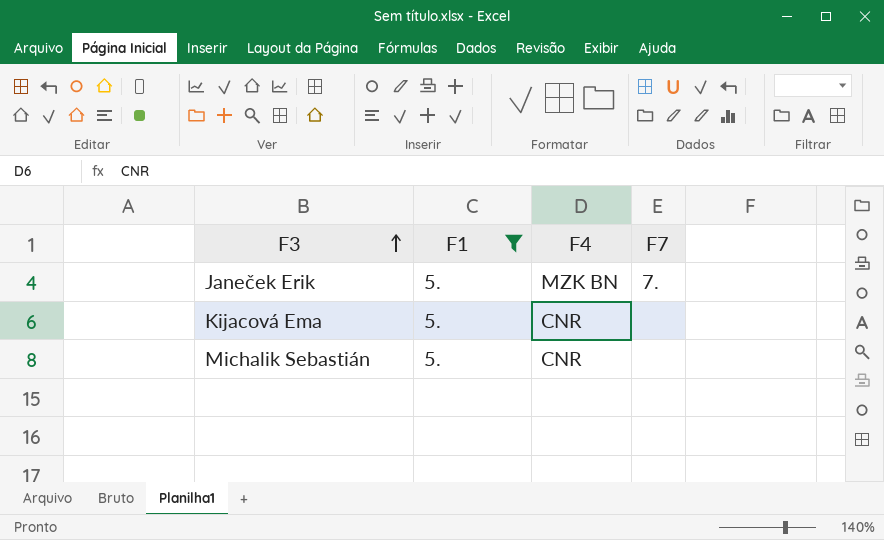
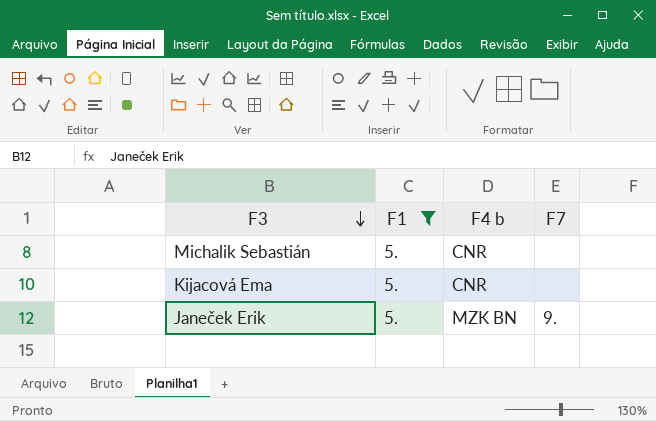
row order: F3 ascending -> F3 descending
column name: F4 -> F4 b
Janeček Erik | F7: 7. -> 9.

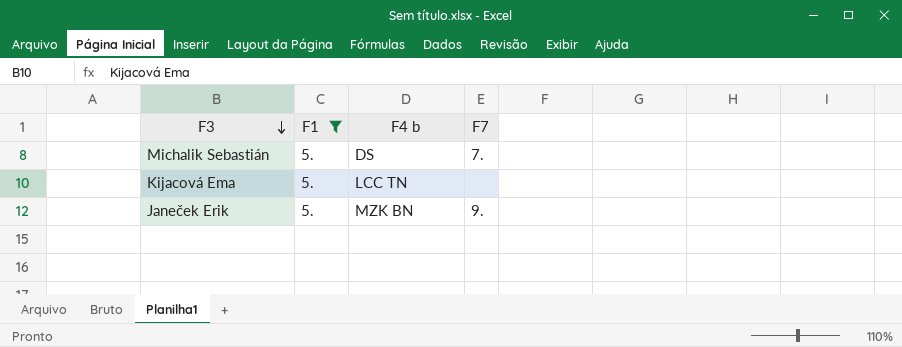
Michalik Sebastián | F4 b: CNR -> DS
Michalik Sebastián | F7: none -> 7.
Kijacová Ema | F4 b: CNR -> LCC TN

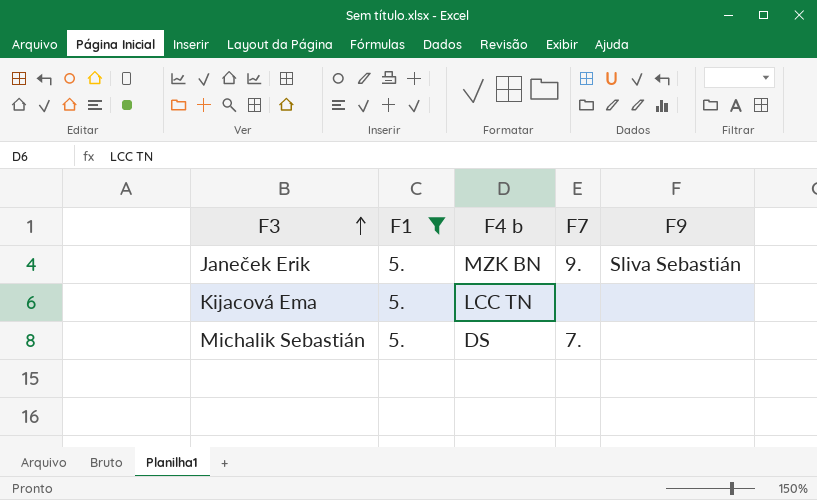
row order: F3 descending -> F3 ascending
column F9 | position: none -> 5

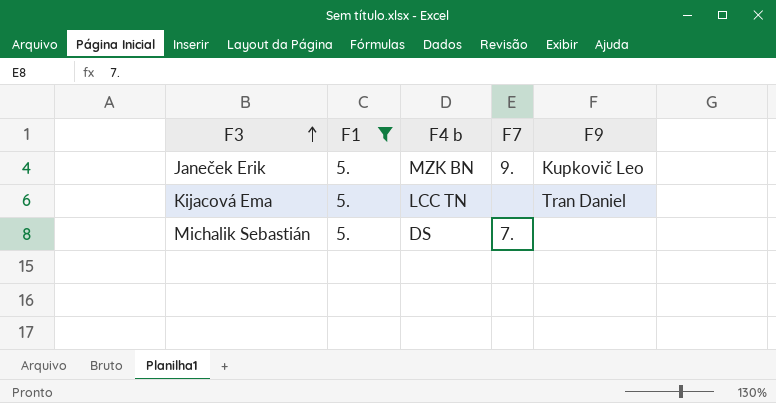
Janeček Erik | F9: Sliva Sebastián -> Kupkovič Leo
Kijacová Ema | F9: none -> Tran Daniel

